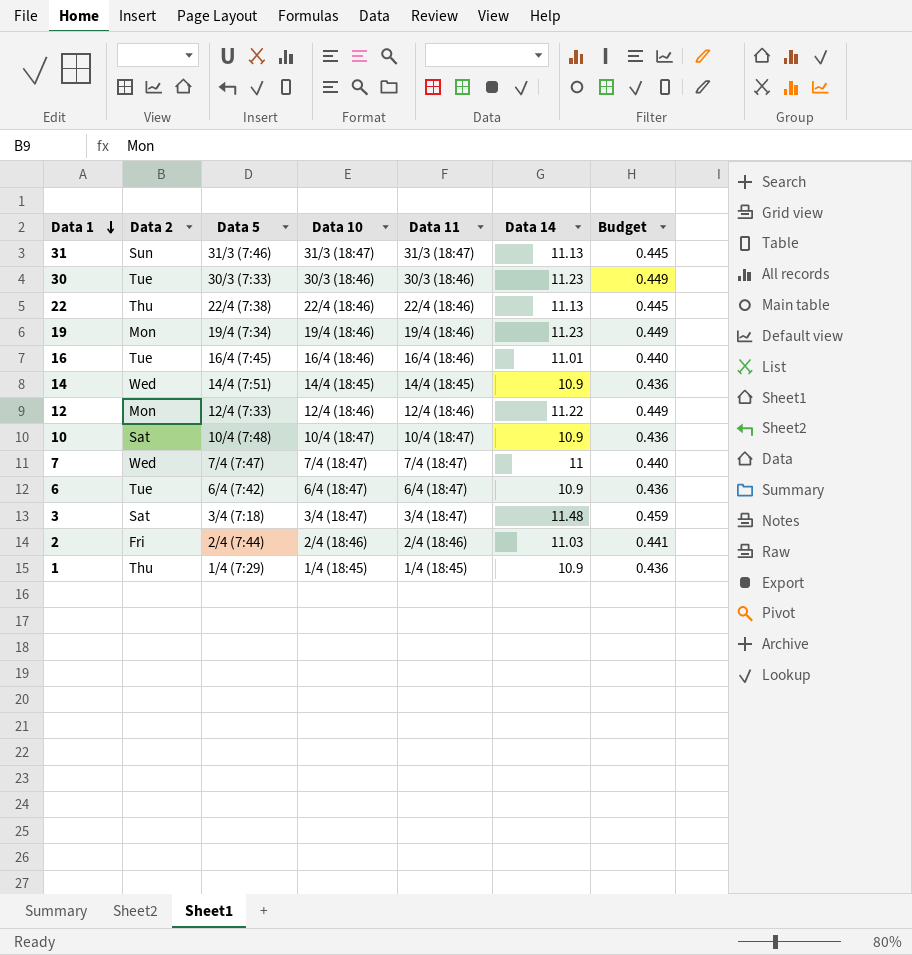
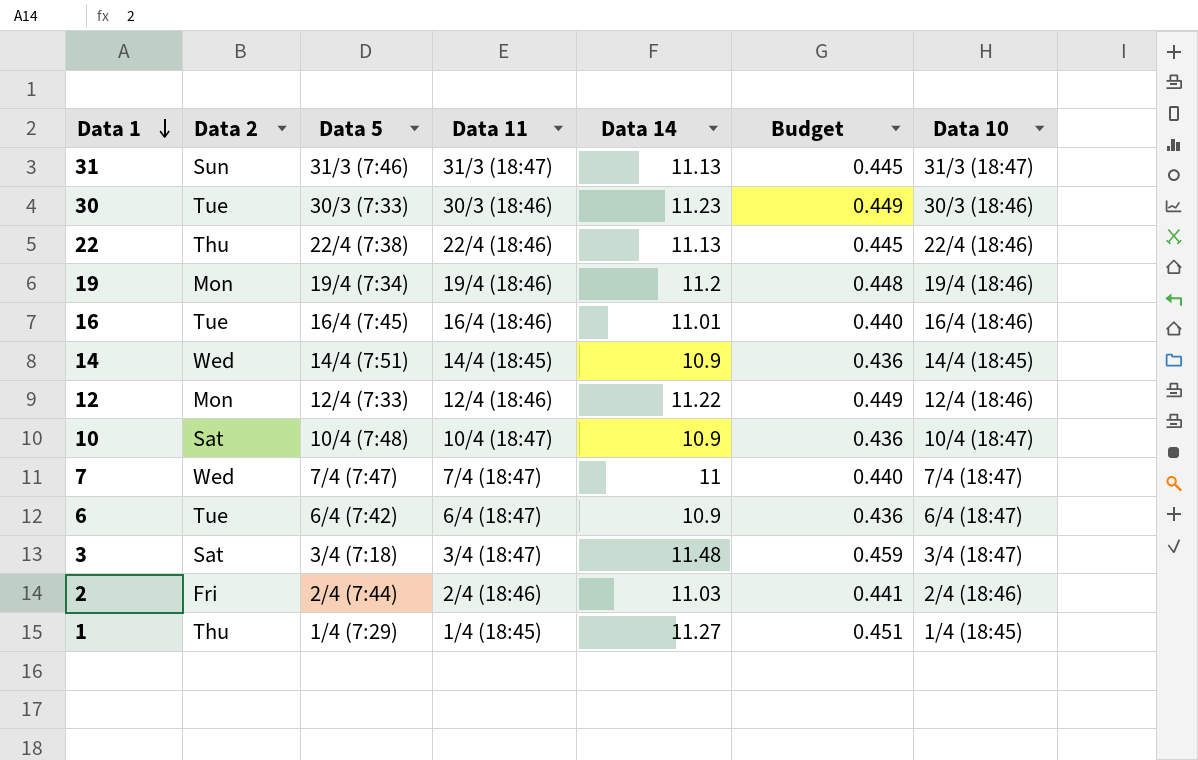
column Data 10 | position: 4 -> 7
19 | Data 14: 11.23 -> 11.2
19 | Budget: 0.449 -> 0.448
1 | Data 14: 10.9 -> 11.27
1 | Budget: 0.436 -> 0.451

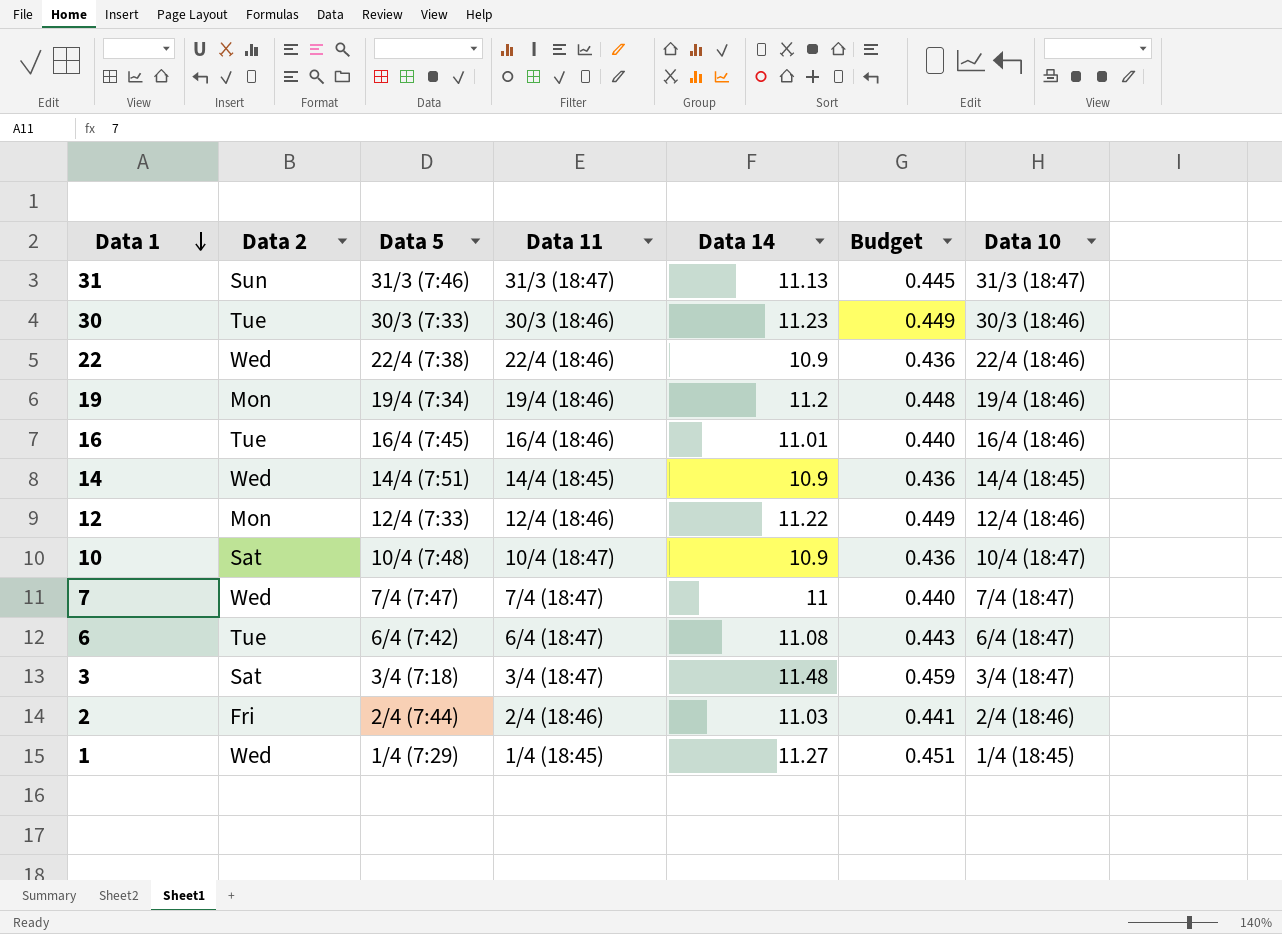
22 | Data 2: Thu -> Wed
22 | Data 14: 11.13 -> 10.9
22 | Budget: 0.445 -> 0.436
6 | Data 14: 10.9 -> 11.08
6 | Budget: 0.436 -> 0.443
1 | Data 2: Thu -> Wed

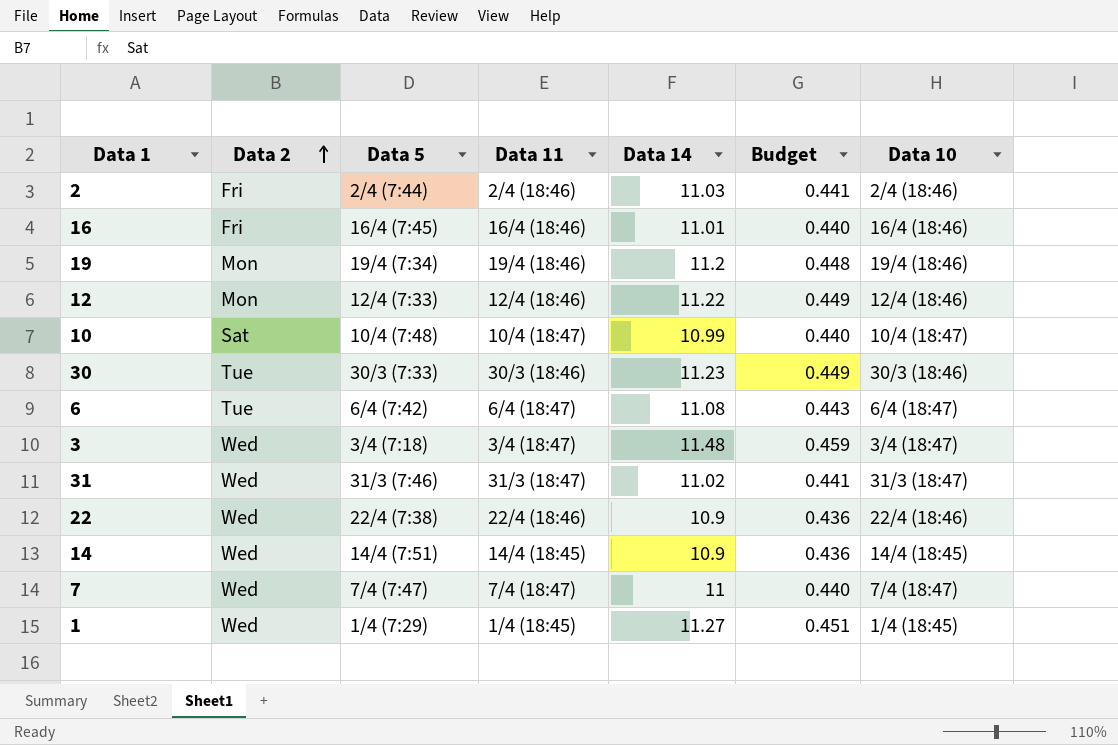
row order: Data 1 descending -> Data 2 ascending
16 | Data 2: Tue -> Fri
10 | Data 14: 10.9 -> 10.99
10 | Budget: 0.436 -> 0.440
3 | Data 2: Sat -> Wed
31 | Data 2: Sun -> Wed
31 | Data 14: 11.13 -> 11.02
31 | Budget: 0.445 -> 0.441

